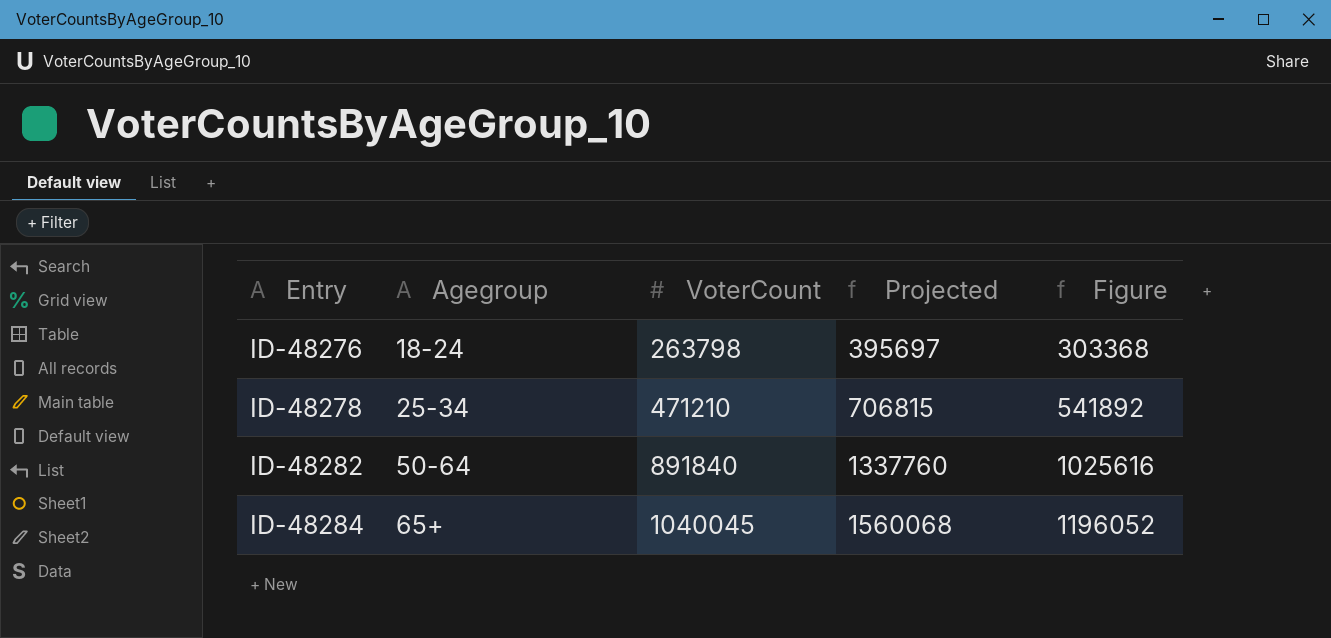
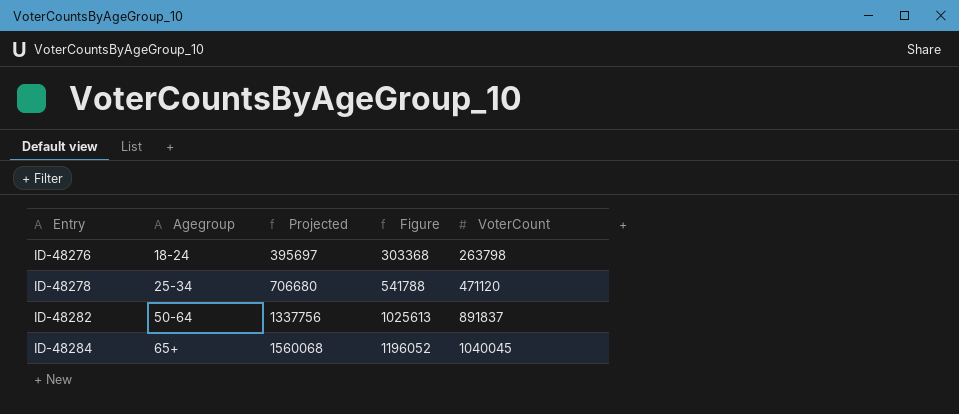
column VoterCount | position: 3 -> 5
ID-48278 | Projected: 706815 -> 706680
ID-48278 | Figure: 541892 -> 541788
ID-48278 | VoterCount: 471210 -> 471120
ID-48282 | Projected: 1337760 -> 1337756
ID-48282 | Figure: 1025616 -> 1025613
ID-48282 | VoterCount: 891840 -> 891837

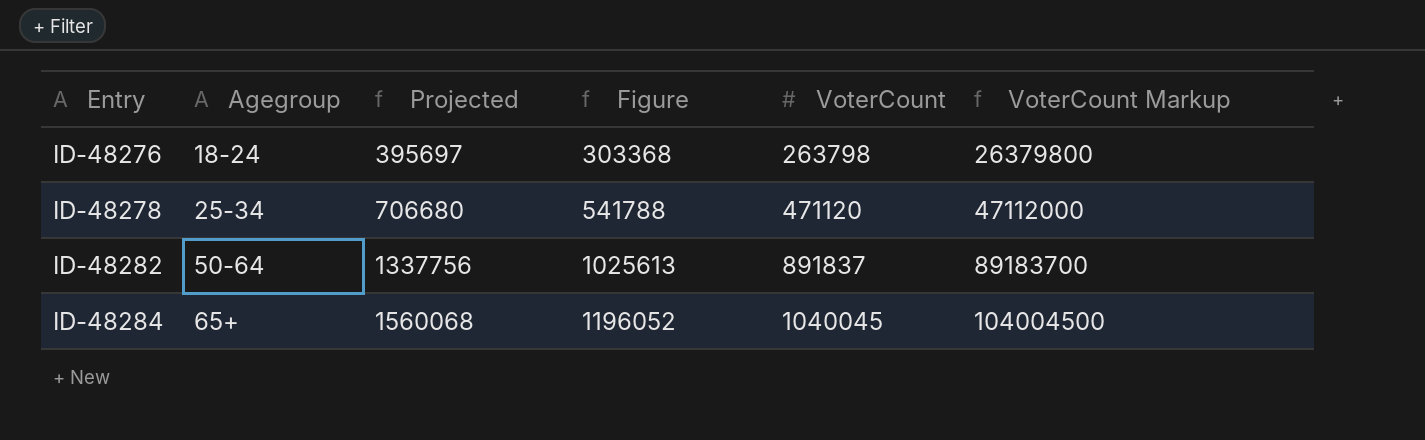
column VoterCount Markup | formula: none -> [VoterCount] * 100

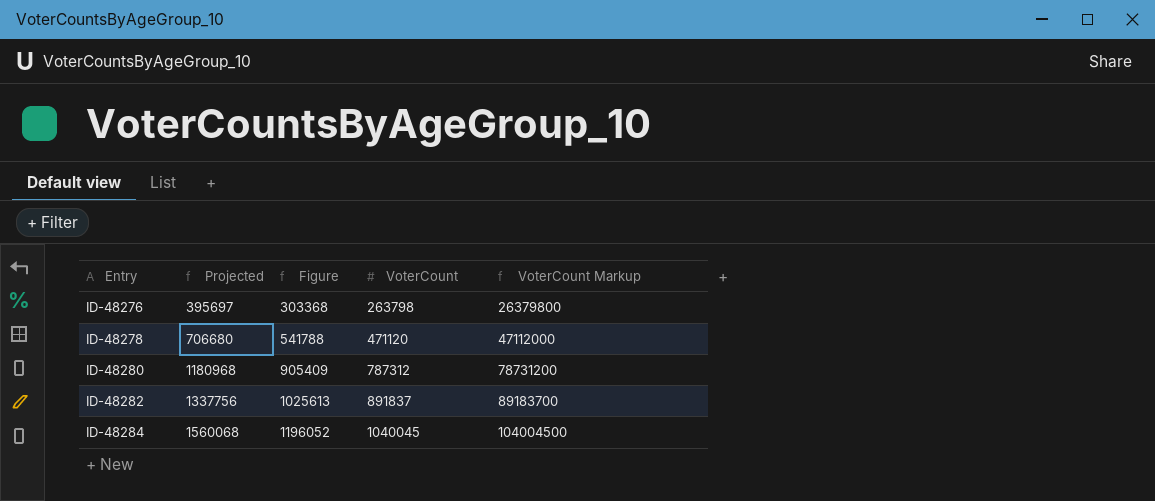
column Agegroup | position: 2 -> none
row ID-48280: none -> 1180968 | 905409 | 787312 | 78731200

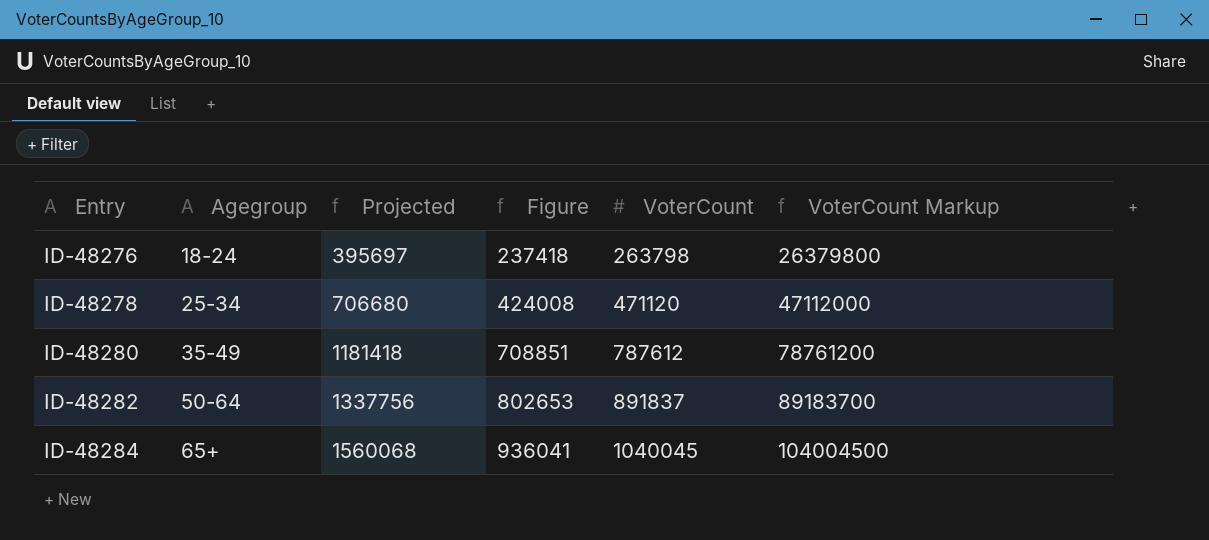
column Agegroup | position: none -> 2
column Figure | formula: [VoterCount] * 1.15 -> [VoterCount] * 0.9
ID-48280 | Projected: 1180968 -> 1181418
ID-48280 | VoterCount: 787312 -> 787612
ID-48280 | VoterCount Markup: 78731200 -> 78761200

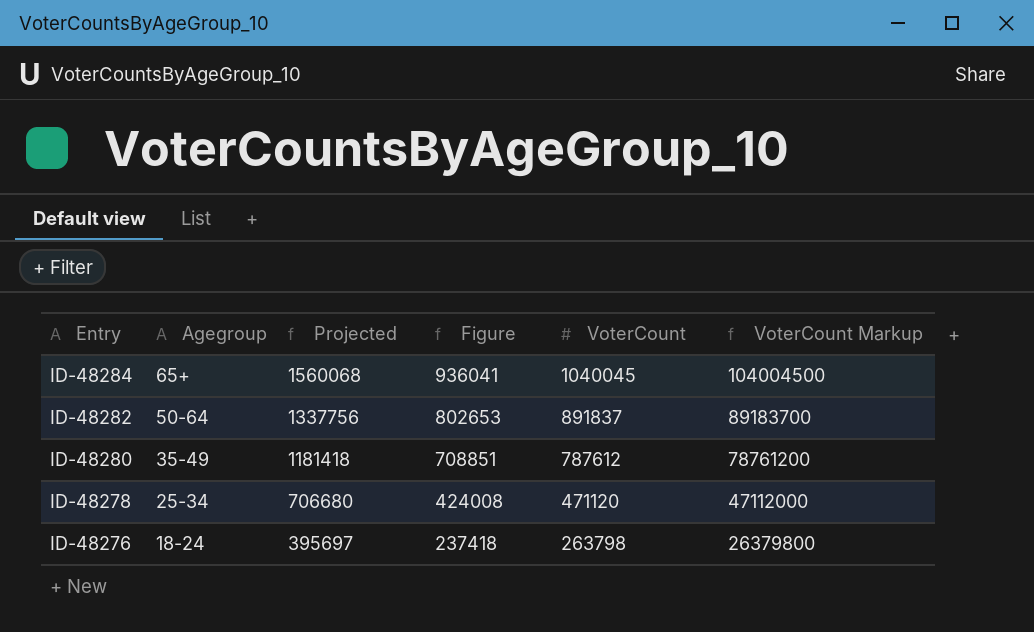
row order: Entry ascending -> Entry descending

